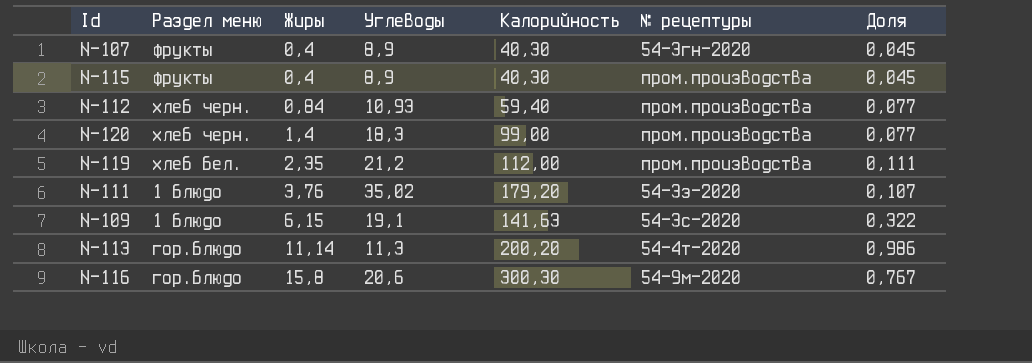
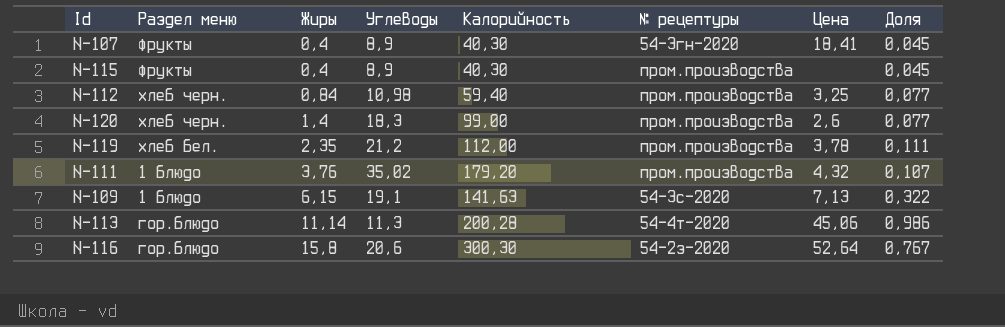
column Цена | position: none -> 7
N-112 | Углеводы: 10,93 -> 10,98
N-111 | № рецептуры: 54-3з-2020 -> пром.производства
N-113 | Калорийность: 200,20 -> 200,28
N-116 | № рецептуры: 54-9м-2020 -> 54-2з-2020

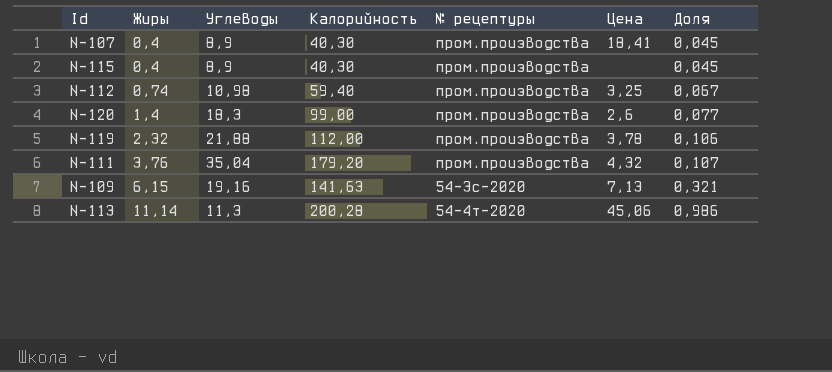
column Раздел меню | position: 2 -> none
row N-116: гор.блюдо | 15,8 | 20,6 | 300,30 | 54-2з-2020 | 52,64 | 0,767 -> none
N-107 | № рецептуры: 54-3гн-2020 -> пром.производства
N-112 | Жиры: 0,84 -> 0,74
N-112 | Доля: 0,077 -> 0,067
N-119 | Жиры: 2,35 -> 2,32
N-119 | Углеводы: 21,2 -> 21,88
N-119 | Доля: 0,111 -> 0,106
N-111 | Углеводы: 35,02 -> 35,04
N-109 | Углеводы: 19,1 -> 19,16
N-109 | Доля: 0,322 -> 0,321

